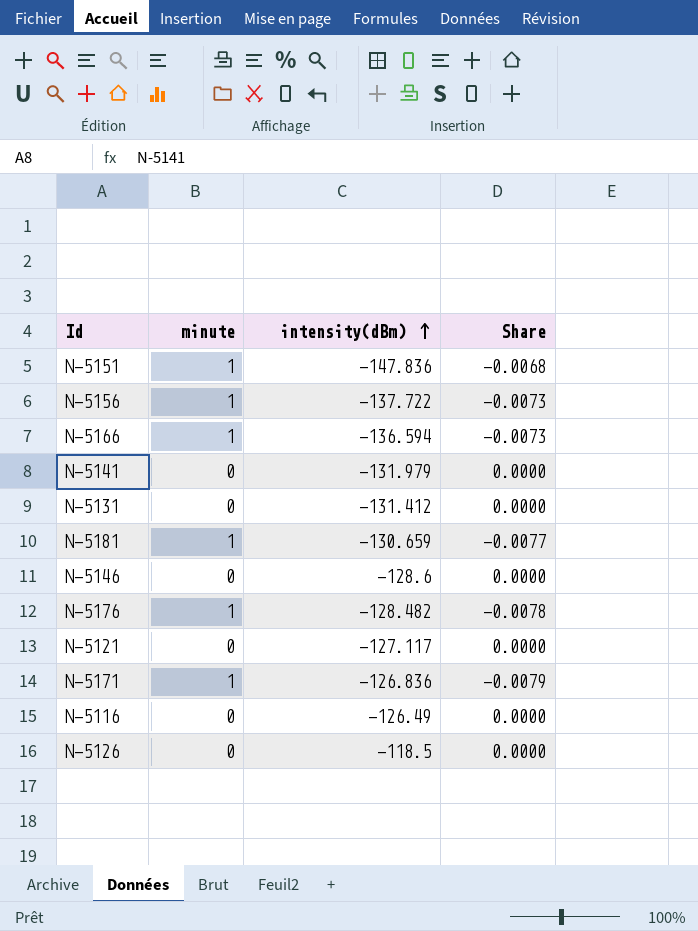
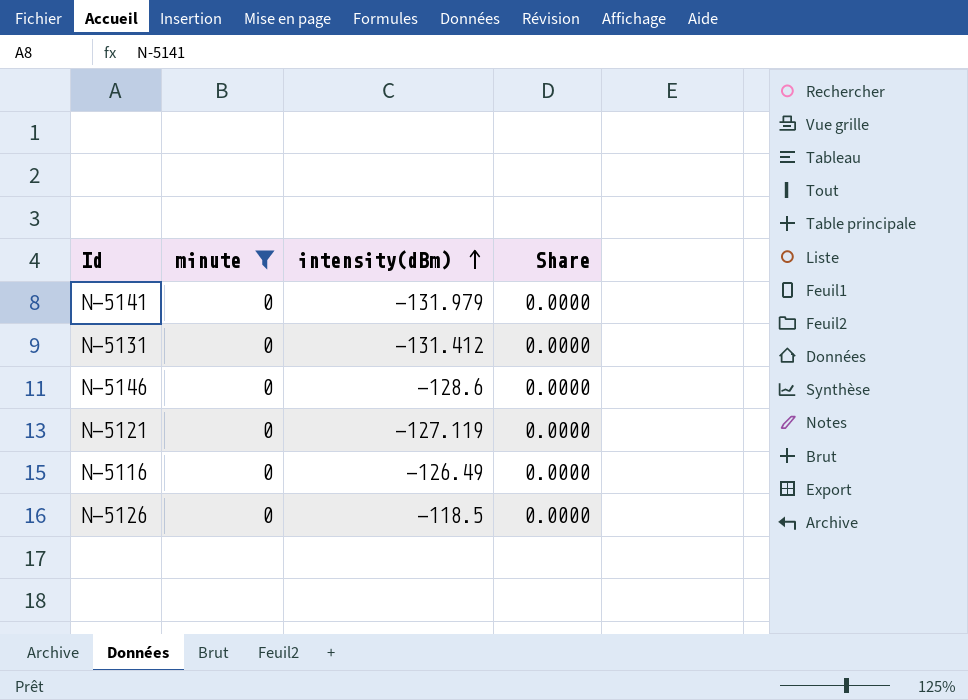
filter: none -> minute = 0
N-5121 | intensity(dBm): -127.117 -> -127.119

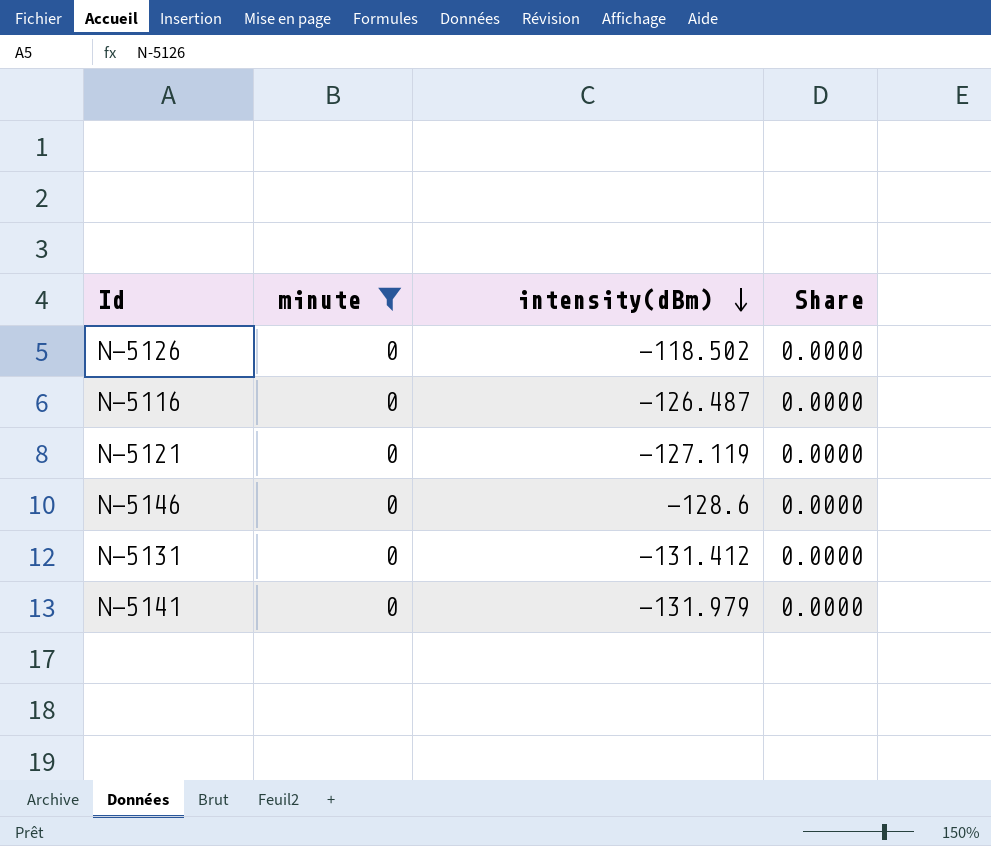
row order: intensity(dBm) ascending -> intensity(dBm) descending
N-5126 | intensity(dBm): -118.5 -> -118.502
N-5116 | intensity(dBm): -126.49 -> -126.487

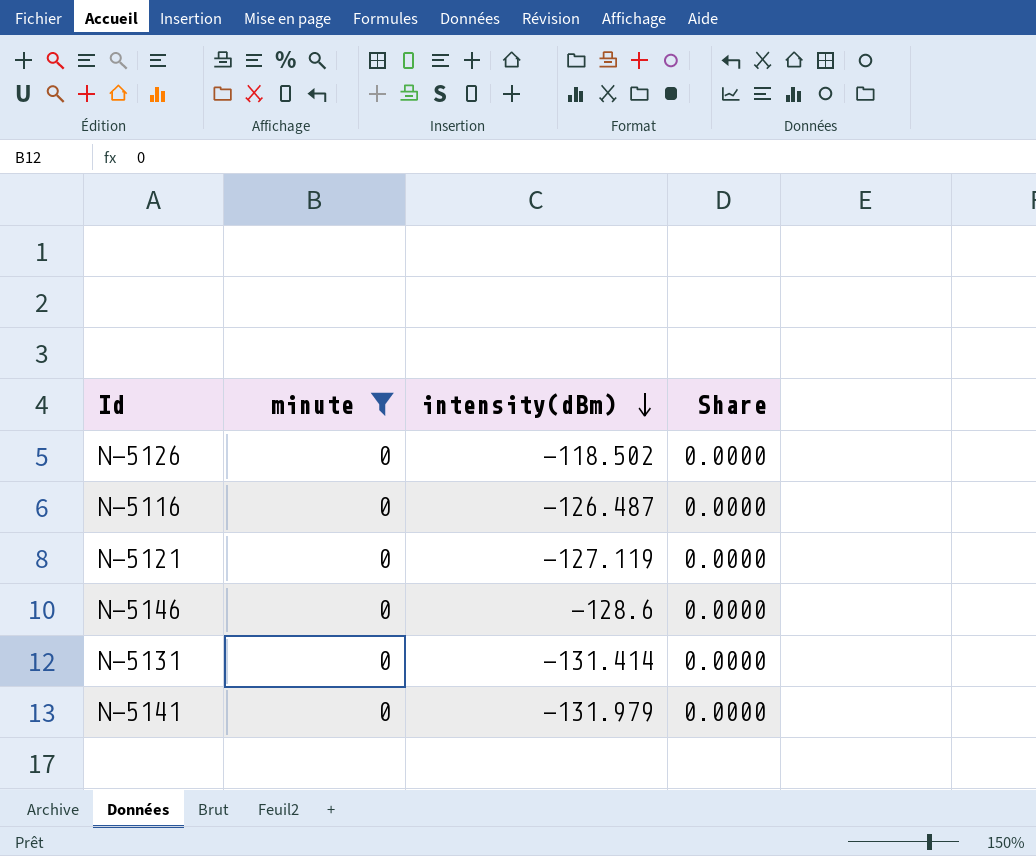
N-5131 | intensity(dBm): -131.412 -> -131.414

